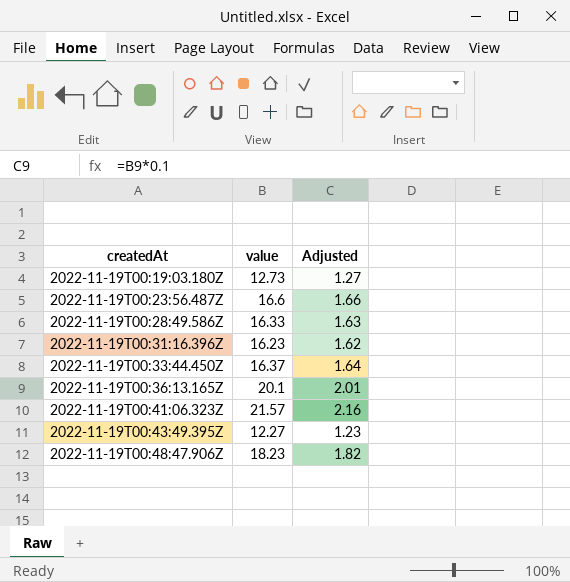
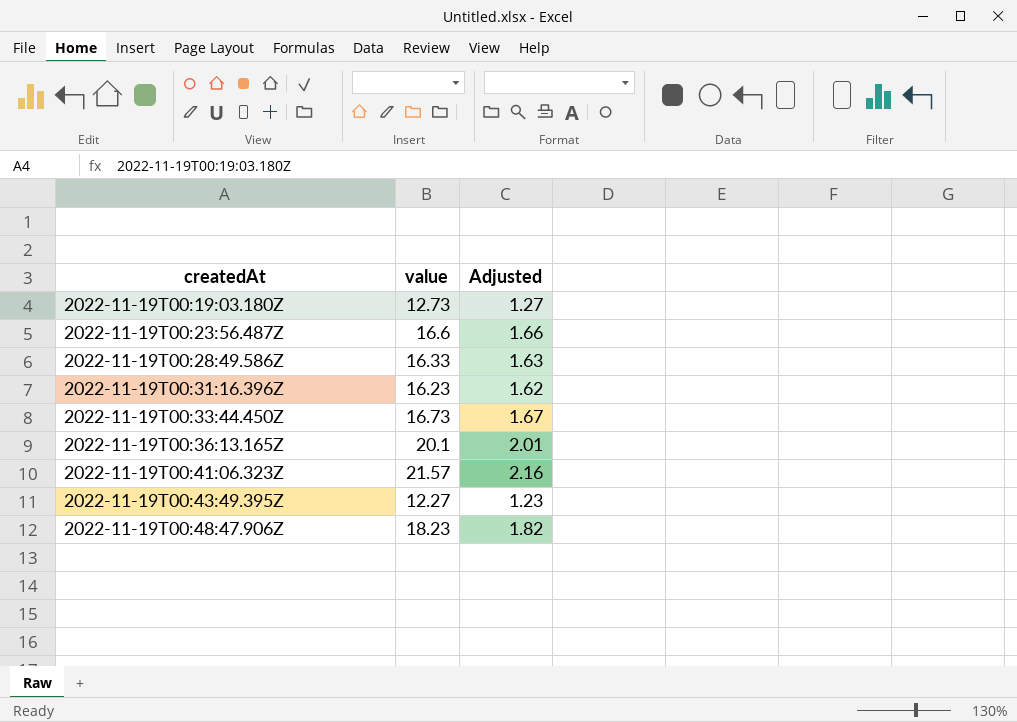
2022-11-19T00:33:44.450Z | value: 16.37 -> 16.73
2022-11-19T00:33:44.450Z | Adjusted: 1.64 -> 1.67

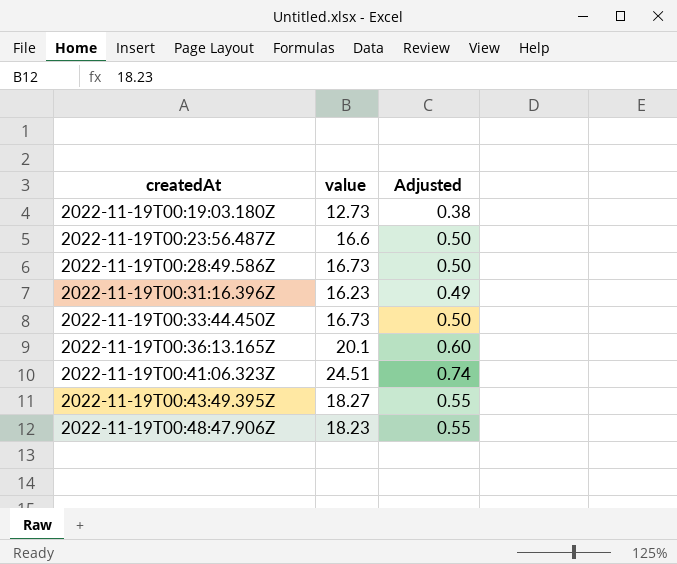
column Adjusted | formula: [value] * 0.1 -> [value] * 0.03
2022-11-19T00:28:49.586Z | value: 16.33 -> 16.73
2022-11-19T00:41:06.323Z | value: 21.57 -> 24.51
2022-11-19T00:43:49.395Z | value: 12.27 -> 18.27

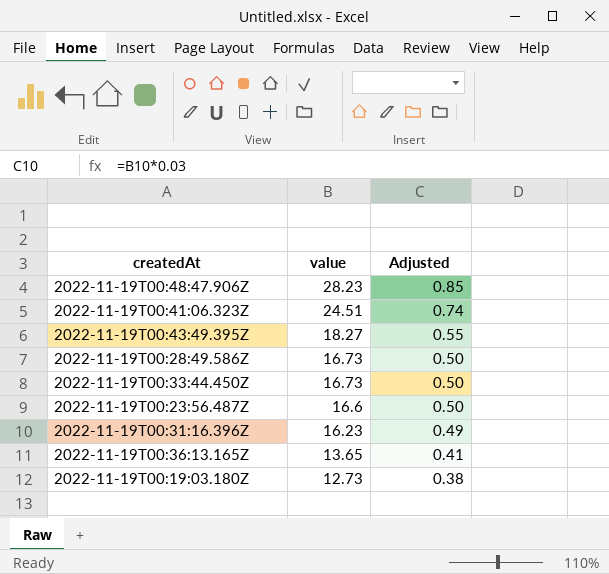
row order: createdAt ascending -> value descending
2022-11-19T00:48:47.906Z | value: 18.23 -> 28.23
2022-11-19T00:48:47.906Z | Adjusted: 0.55 -> 0.85
2022-11-19T00:36:13.165Z | value: 20.1 -> 13.65
2022-11-19T00:36:13.165Z | Adjusted: 0.60 -> 0.41

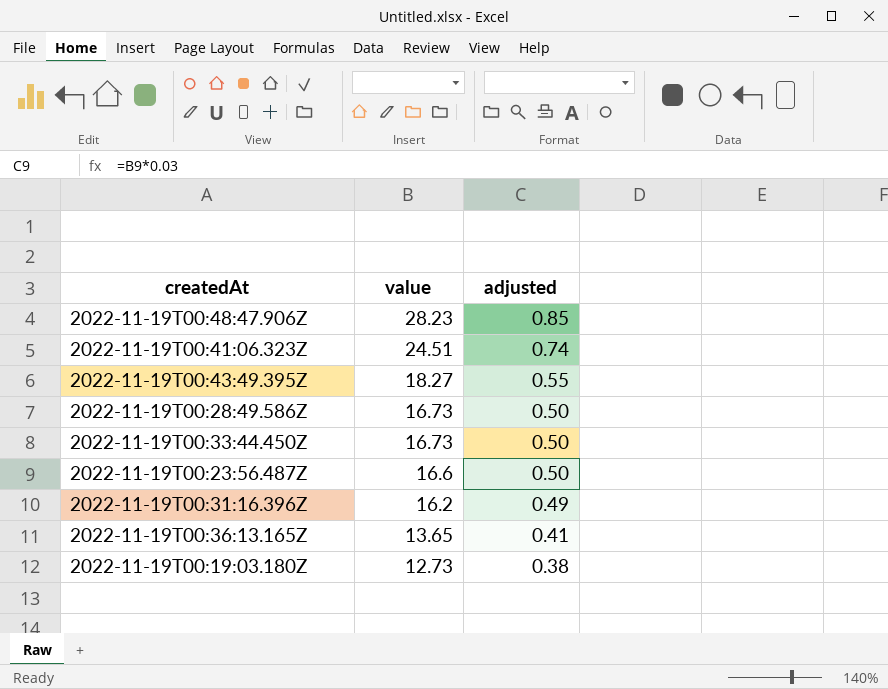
column name: Adjusted -> adjusted
2022-11-19T00:31:16.396Z | value: 16.23 -> 16.2

